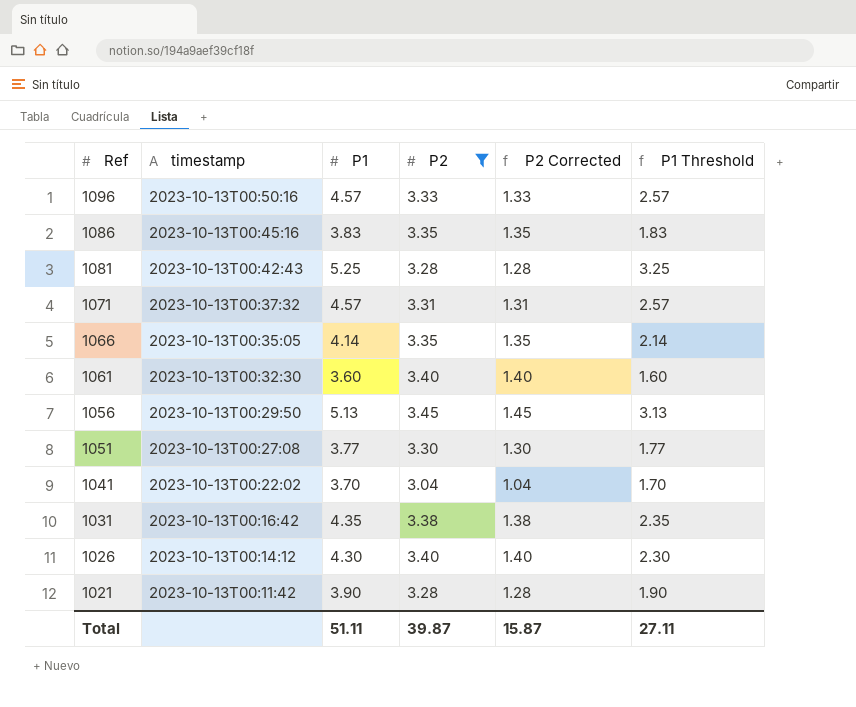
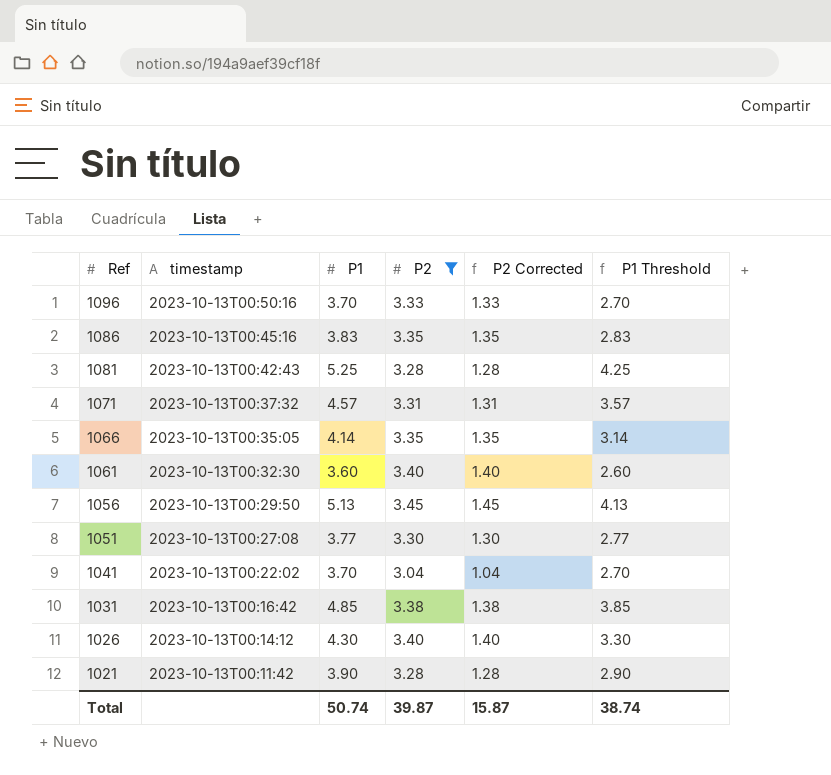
column P1 Threshold | formula: [P1] - 2 -> [P1] - 1
1096 | P1: 4.57 -> 3.70
1031 | P1: 4.35 -> 4.85
Total | P1: 51.11 -> 50.74
Total | P1 Threshold: 27.11 -> 38.74

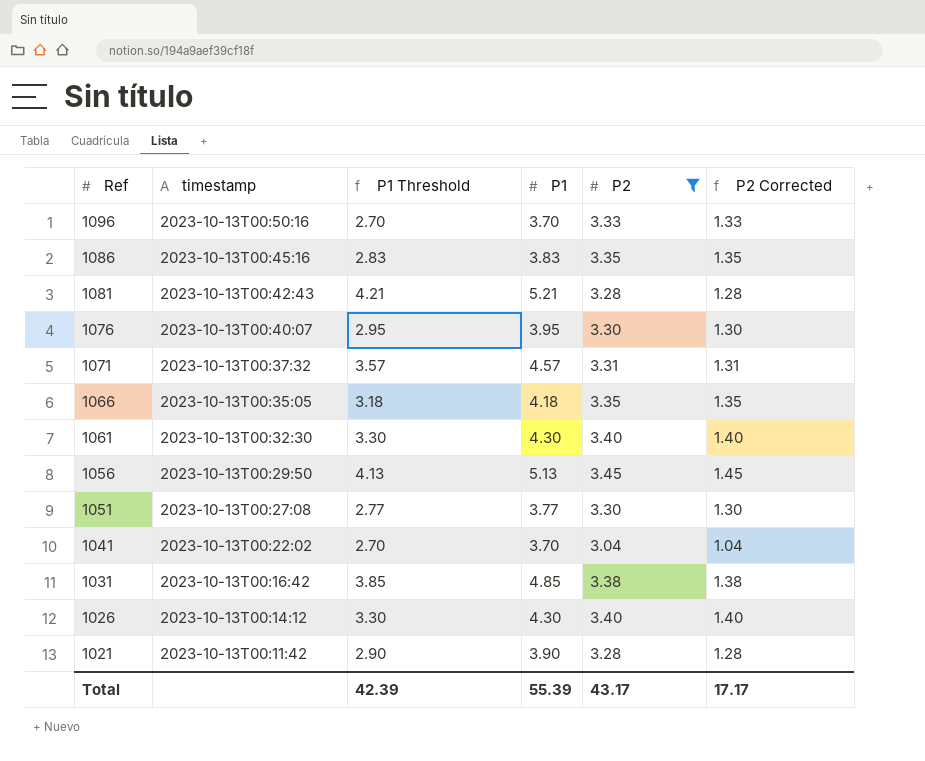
column P1 Threshold | position: 6 -> 3
1081 | P1 Threshold: 4.25 -> 4.21
1081 | P1: 5.25 -> 5.21
row 1076: none -> 2023-10-13T00:40:07 | 2.95 | 3.95 | 3.30 | 1.30
1066 | P1 Threshold: 3.14 -> 3.18
1066 | P1: 4.14 -> 4.18
1061 | P1 Threshold: 2.60 -> 3.30
1061 | P1: 3.60 -> 4.30
Total | P1 Threshold: 38.74 -> 42.39
Total | P1: 50.74 -> 55.39
Total | P2: 39.87 -> 43.17
Total | P2 Corrected: 15.87 -> 17.17

